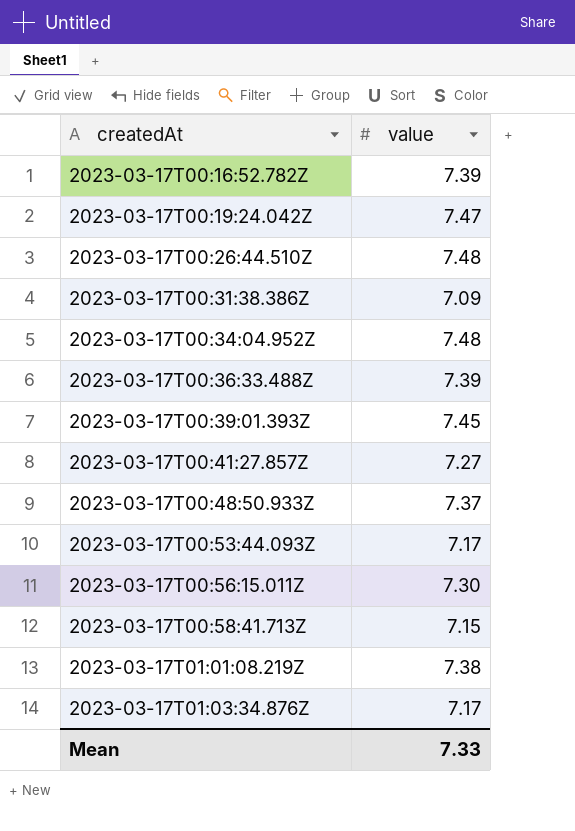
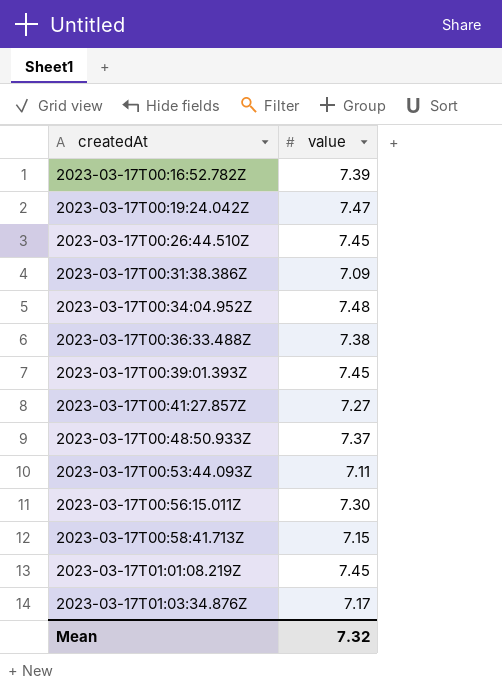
2023-03-17T00:26:44.510Z | value: 7.48 -> 7.45
2023-03-17T00:36:33.488Z | value: 7.39 -> 7.38
2023-03-17T00:53:44.093Z | value: 7.17 -> 7.11
2023-03-17T01:01:08.219Z | value: 7.38 -> 7.45
Mean | value: 7.33 -> 7.32

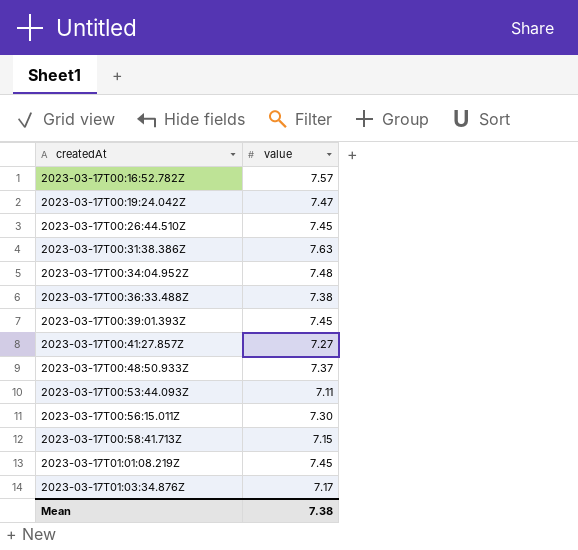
2023-03-17T00:16:52.782Z | value: 7.39 -> 7.57
2023-03-17T00:31:38.386Z | value: 7.09 -> 7.63
Mean | value: 7.32 -> 7.38

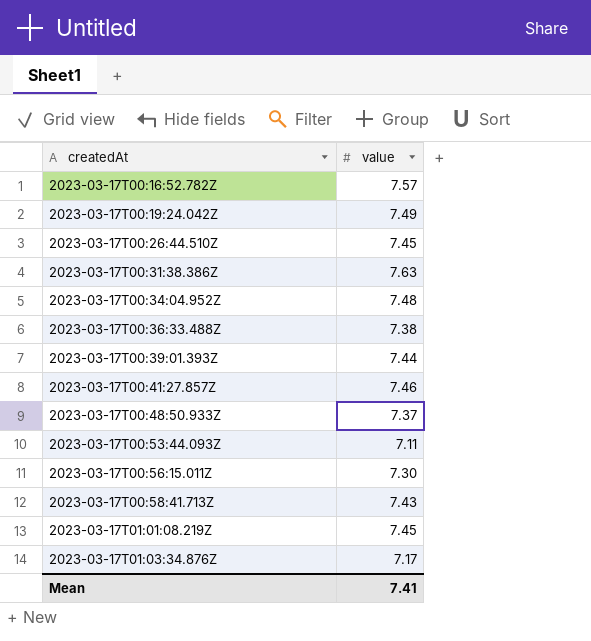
2023-03-17T00:19:24.042Z | value: 7.47 -> 7.49
2023-03-17T00:39:01.393Z | value: 7.45 -> 7.44
2023-03-17T00:41:27.857Z | value: 7.27 -> 7.46
2023-03-17T00:58:41.713Z | value: 7.15 -> 7.43
Mean | value: 7.38 -> 7.41

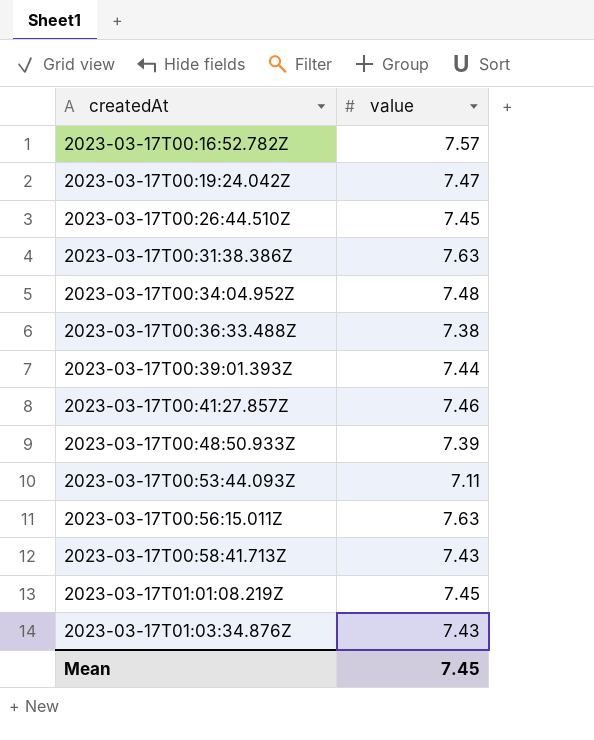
2023-03-17T00:19:24.042Z | value: 7.49 -> 7.47
2023-03-17T00:48:50.933Z | value: 7.37 -> 7.39
2023-03-17T00:56:15.011Z | value: 7.30 -> 7.63
2023-03-17T01:03:34.876Z | value: 7.17 -> 7.43
Mean | value: 7.41 -> 7.45

